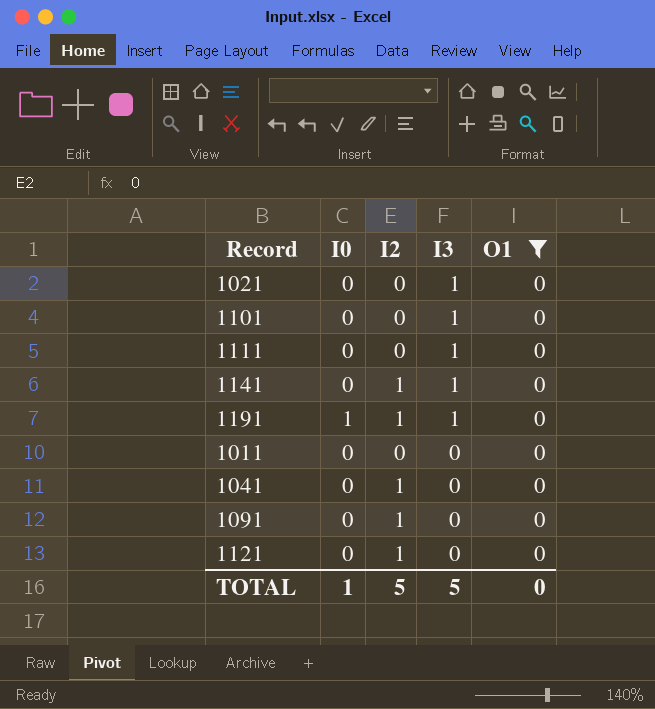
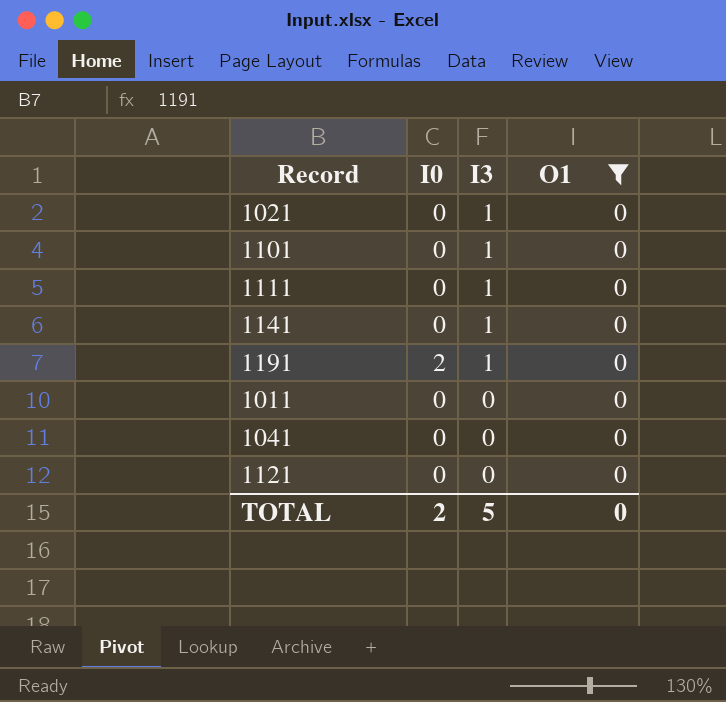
column I2 | position: 3 -> none
row 1091: 0 | 1 | 0 | 0 -> none
1191 | I0: 1 -> 2
TOTAL | I0: 1 -> 2

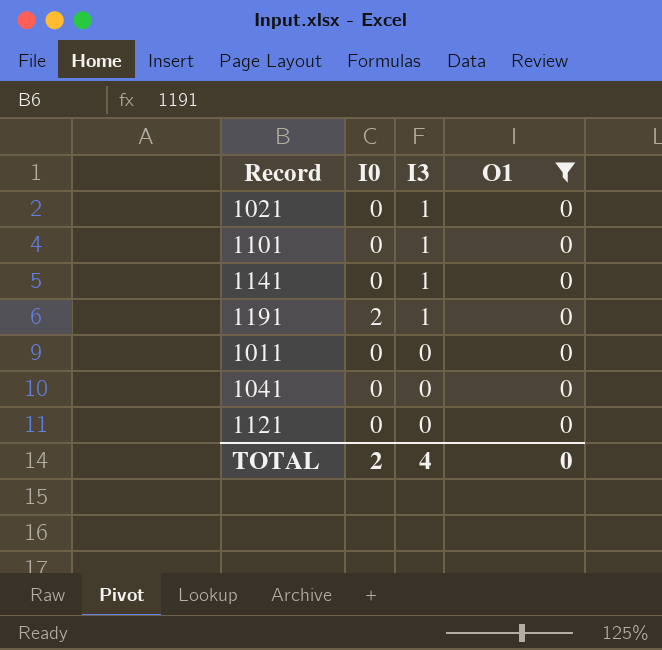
row 1111: 0 | 1 | 0 -> none
TOTAL | I3: 5 -> 4

